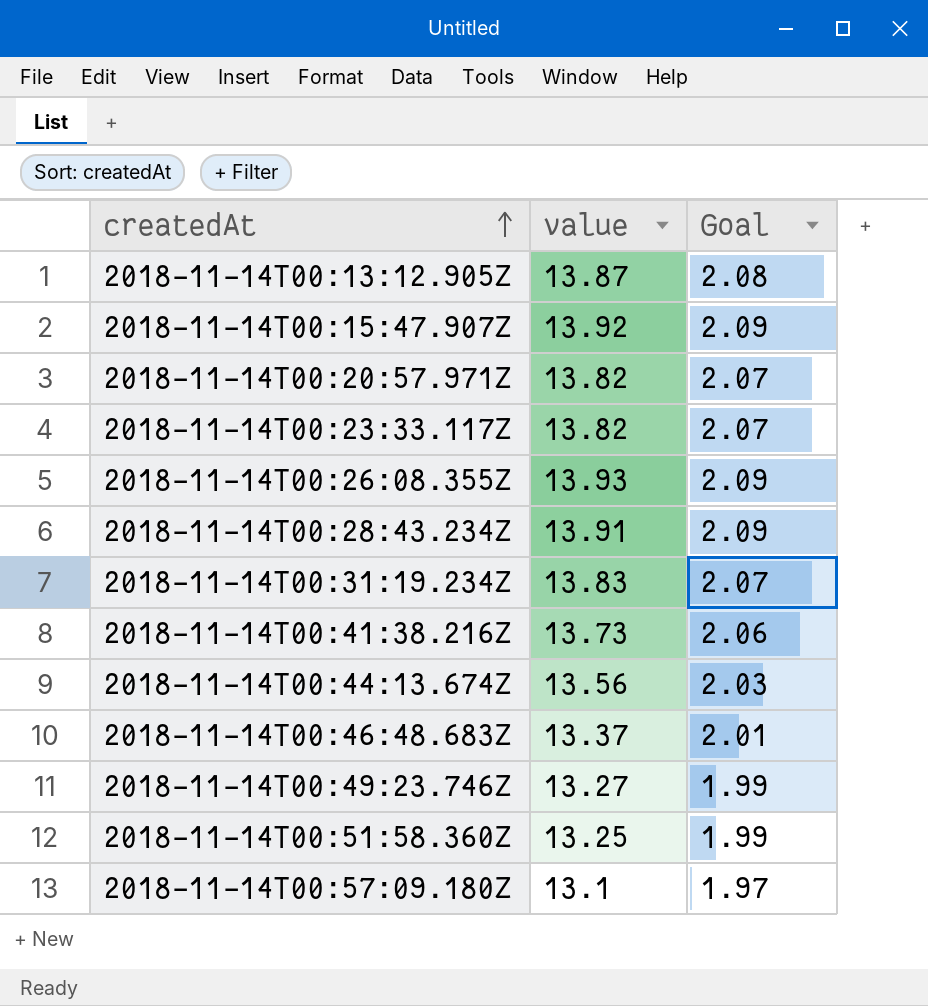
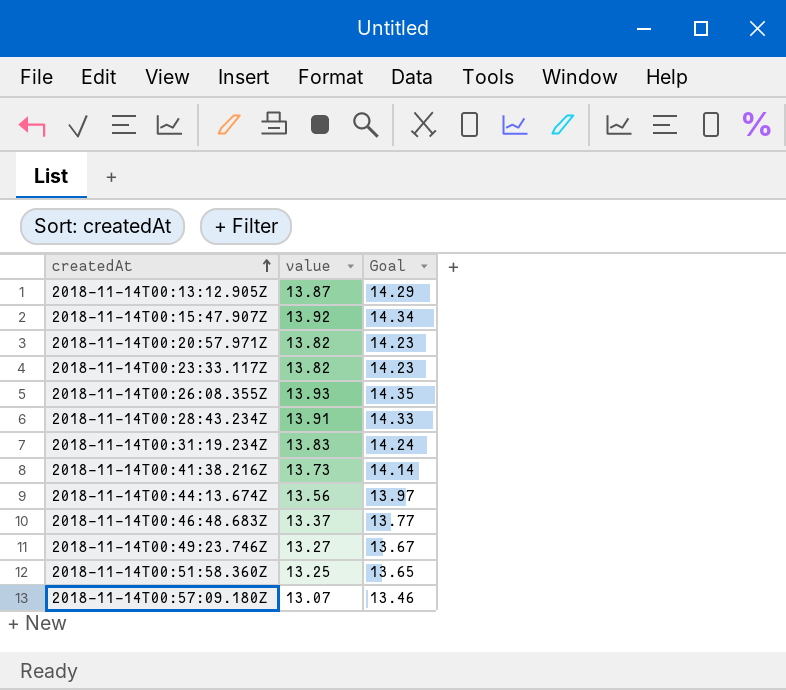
column Goal | formula: [value] * 0.15 -> [value] * 1.03
2018-11-14T00:57:09.180Z | value: 13.1 -> 13.07

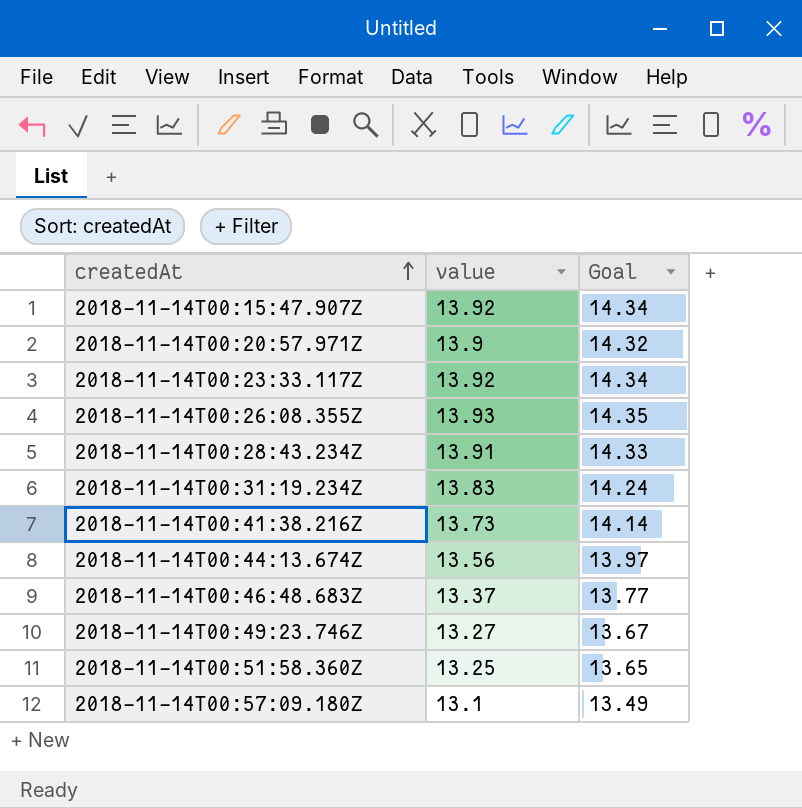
row 2018-11-14T00:13:12.905Z: 13.87 | 14.29 -> none
2018-11-14T00:20:57.971Z | value: 13.82 -> 13.9
2018-11-14T00:20:57.971Z | Goal: 14.23 -> 14.32
2018-11-14T00:23:33.117Z | value: 13.82 -> 13.92
2018-11-14T00:23:33.117Z | Goal: 14.23 -> 14.34
2018-11-14T00:57:09.180Z | value: 13.07 -> 13.1
2018-11-14T00:57:09.180Z | Goal: 13.46 -> 13.49

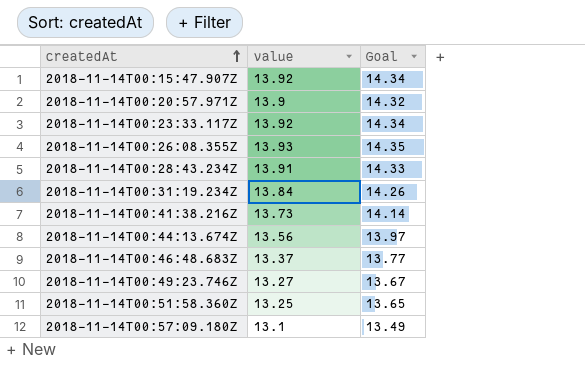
2018-11-14T00:31:19.234Z | value: 13.83 -> 13.84
2018-11-14T00:31:19.234Z | Goal: 14.24 -> 14.26

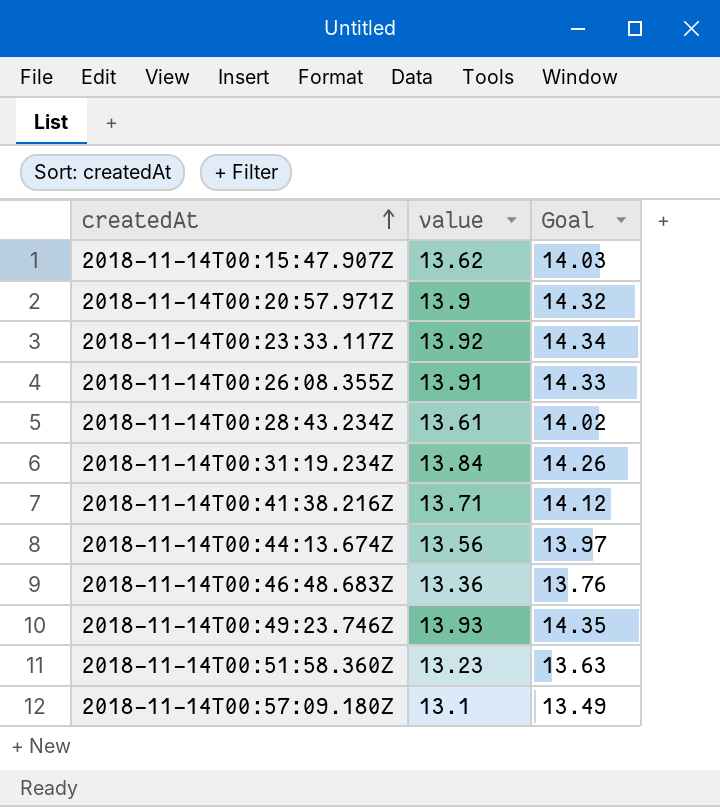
2018-11-14T00:15:47.907Z | value: 13.92 -> 13.62
2018-11-14T00:15:47.907Z | Goal: 14.34 -> 14.03
2018-11-14T00:26:08.355Z | value: 13.93 -> 13.91
2018-11-14T00:26:08.355Z | Goal: 14.35 -> 14.33
2018-11-14T00:28:43.234Z | value: 13.91 -> 13.61
2018-11-14T00:28:43.234Z | Goal: 14.33 -> 14.02
2018-11-14T00:41:38.216Z | value: 13.73 -> 13.71
2018-11-14T00:41:38.216Z | Goal: 14.14 -> 14.12
2018-11-14T00:46:48.683Z | value: 13.37 -> 13.36
2018-11-14T00:46:48.683Z | Goal: 13.77 -> 13.76
2018-11-14T00:49:23.746Z | value: 13.27 -> 13.93
2018-11-14T00:49:23.746Z | Goal: 13.67 -> 14.35
2018-11-14T00:51:58.360Z | value: 13.25 -> 13.23
2018-11-14T00:51:58.360Z | Goal: 13.65 -> 13.63

